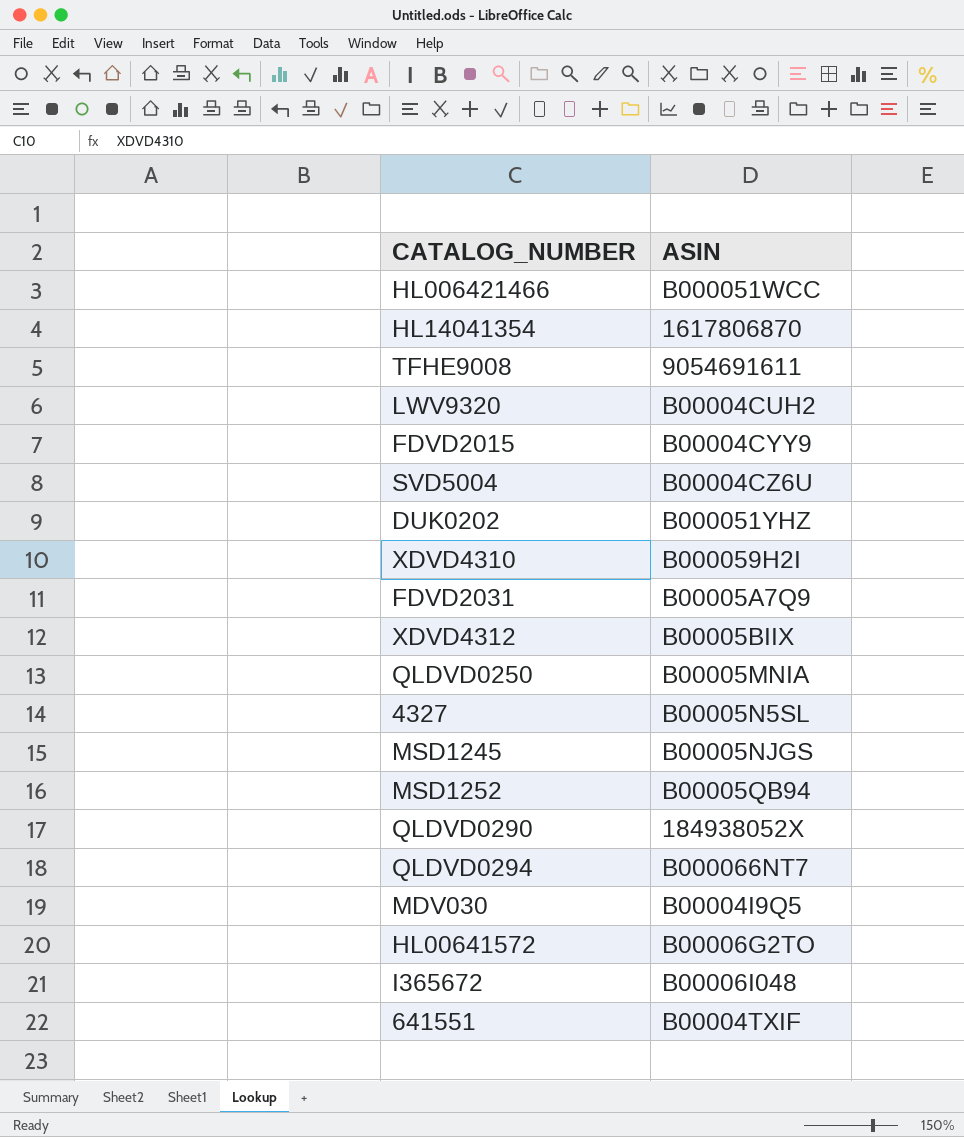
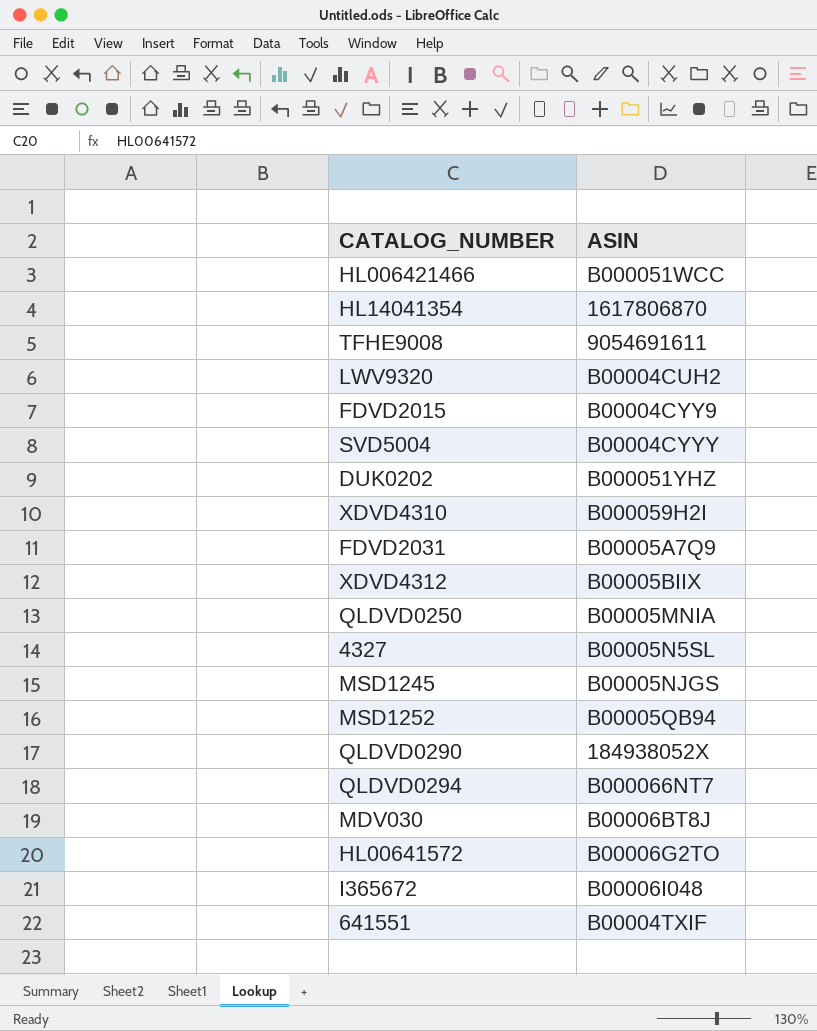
SVD5004 | ASIN: B00004CZ6U -> B00004CYYY
MDV030 | ASIN: B00004I9Q5 -> B00006BT8J

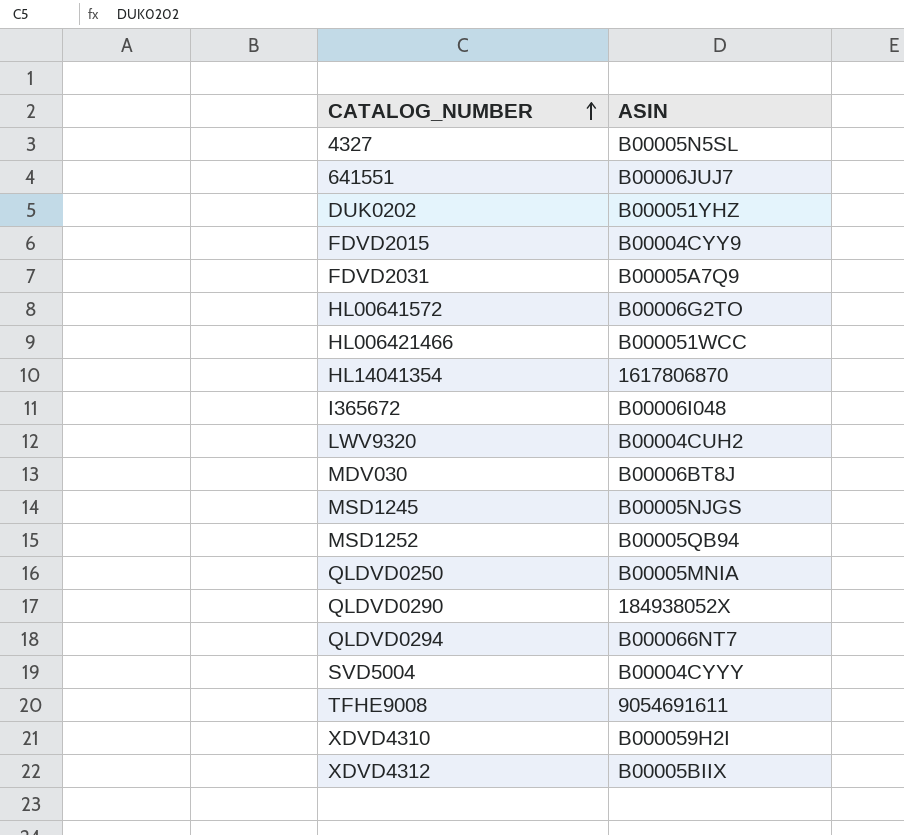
row order: none -> CATALOG_NUMBER ascending
641551 | ASIN: B00004TXIF -> B00006JUJ7

